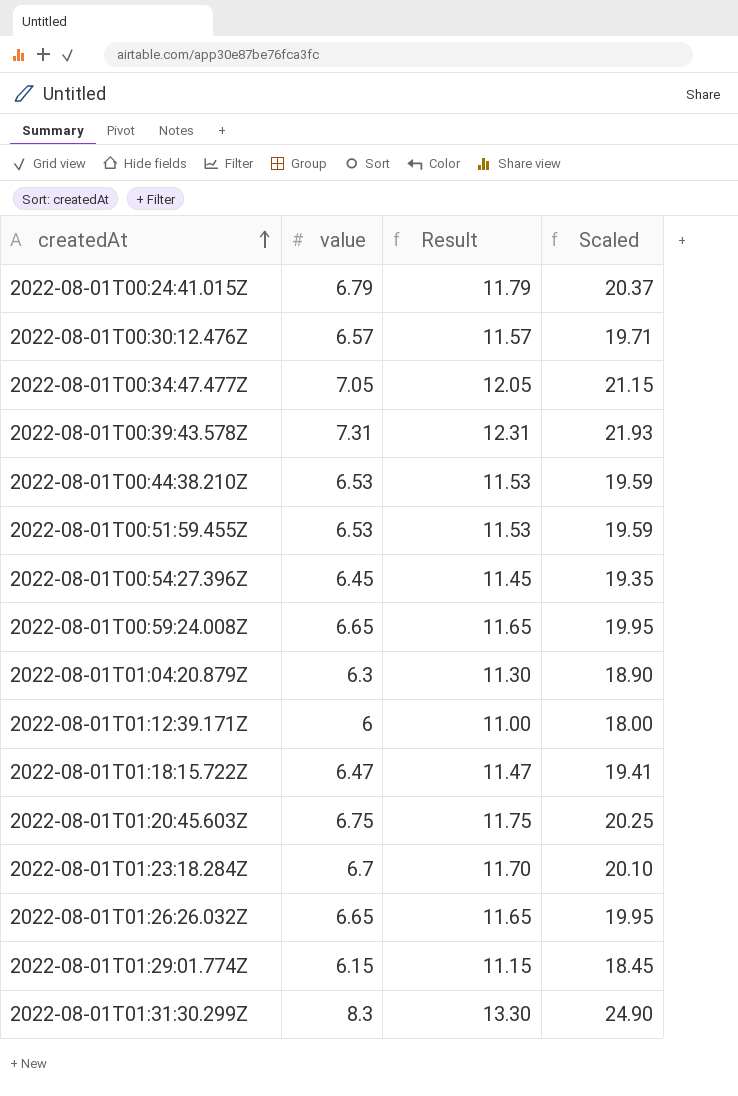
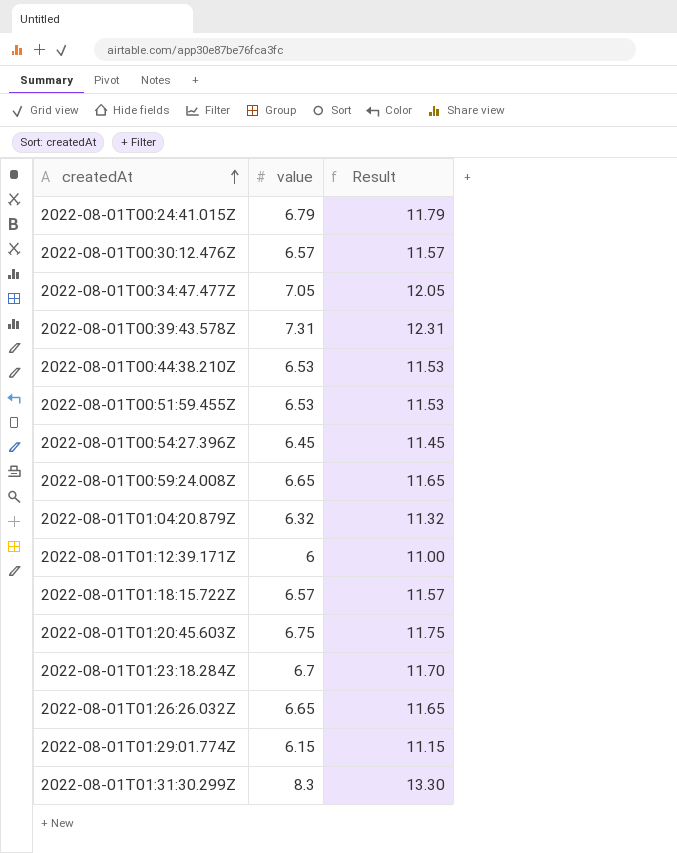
column Scaled | formula: [value] * 3 -> none
2022-08-01T01:04:20.879Z | value: 6.3 -> 6.32
2022-08-01T01:04:20.879Z | Result: 11.30 -> 11.32
2022-08-01T01:18:15.722Z | value: 6.47 -> 6.57
2022-08-01T01:18:15.722Z | Result: 11.47 -> 11.57

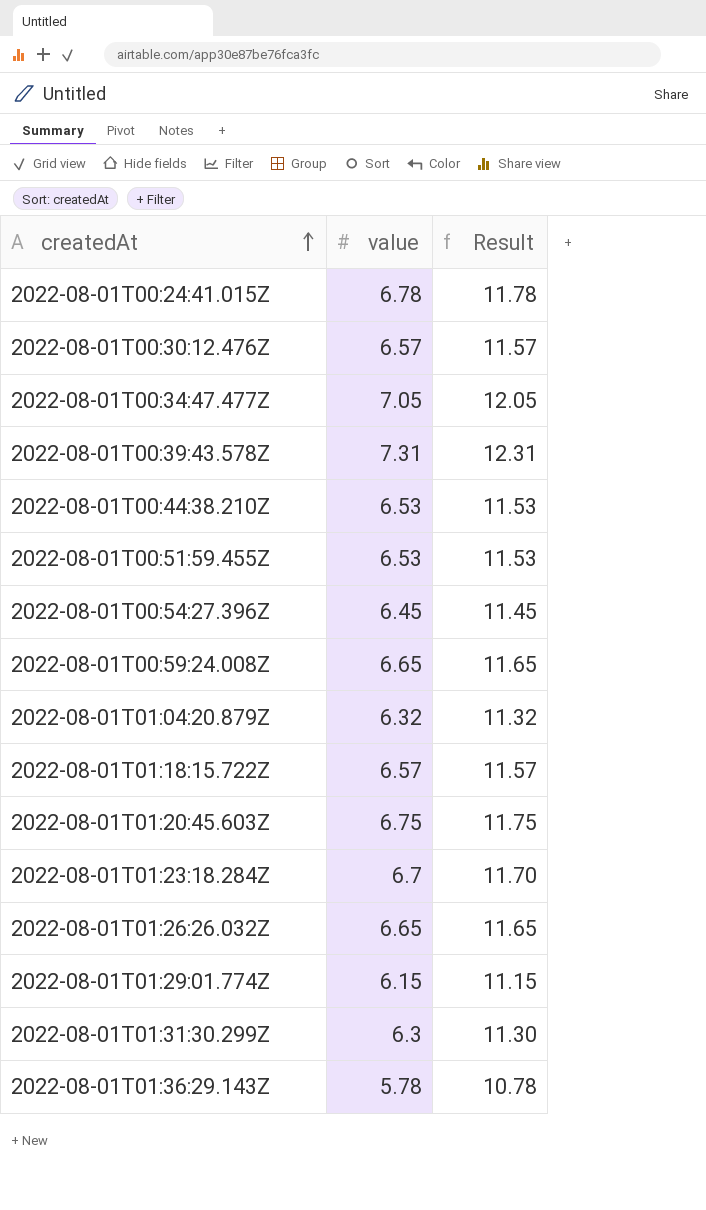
row 2022-08-01T01:12:39.171Z: 6 | 11.00 -> none
2022-08-01T00:24:41.015Z | value: 6.79 -> 6.78
2022-08-01T00:24:41.015Z | Result: 11.79 -> 11.78
2022-08-01T01:31:30.299Z | value: 8.3 -> 6.3
2022-08-01T01:31:30.299Z | Result: 13.30 -> 11.30
row 2022-08-01T01:36:29.143Z: none -> 5.78 | 10.78

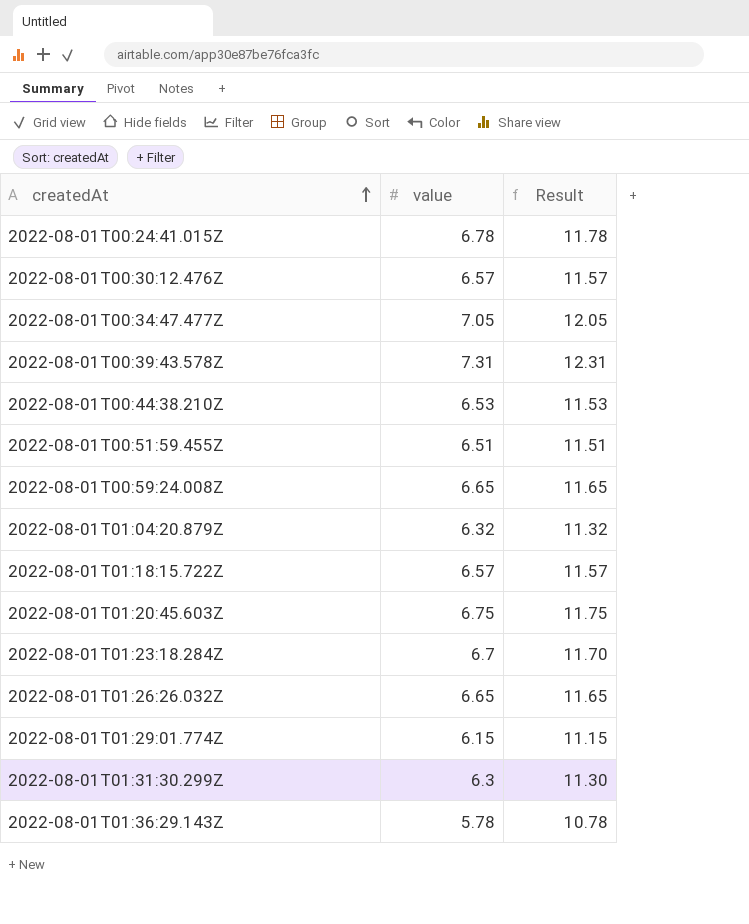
row 2022-08-01T00:54:27.396Z: 6.45 | 11.45 -> none
2022-08-01T00:51:59.455Z | value: 6.53 -> 6.51
2022-08-01T00:51:59.455Z | Result: 11.53 -> 11.51

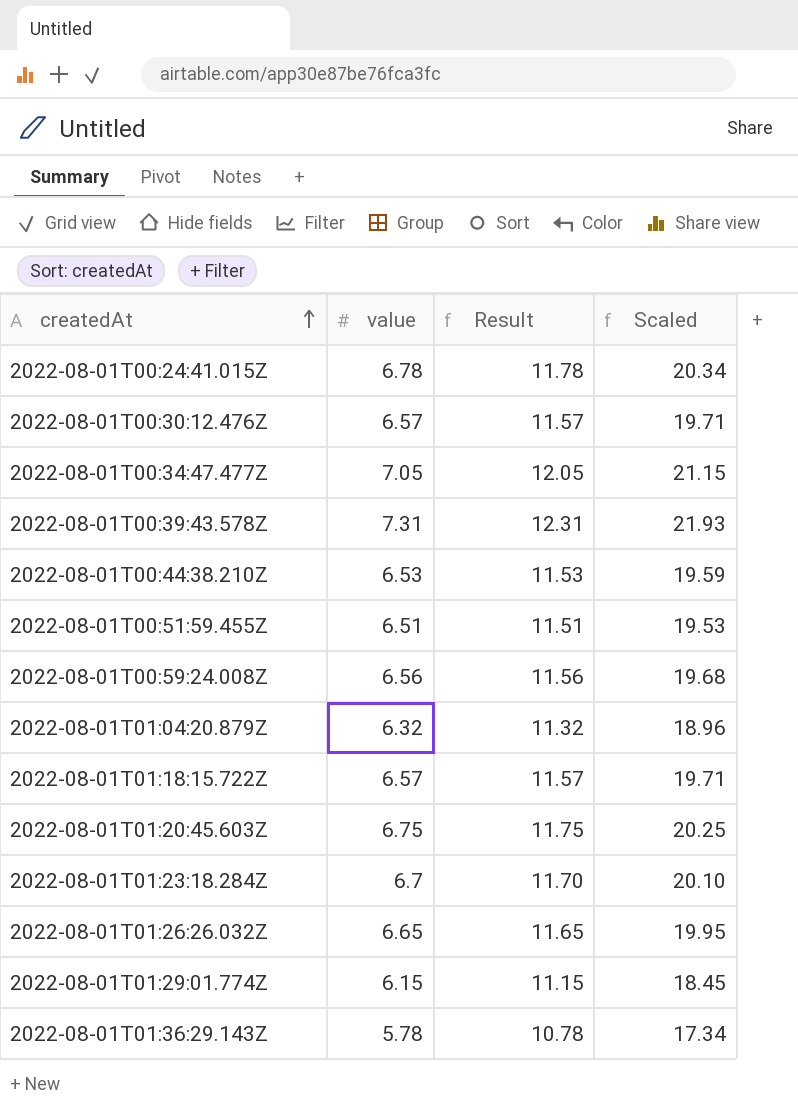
column Scaled | formula: none -> [value] * 3
row 2022-08-01T01:31:30.299Z: 6.3 | 11.30 -> none
2022-08-01T00:59:24.008Z | value: 6.65 -> 6.56
2022-08-01T00:59:24.008Z | Result: 11.65 -> 11.56

